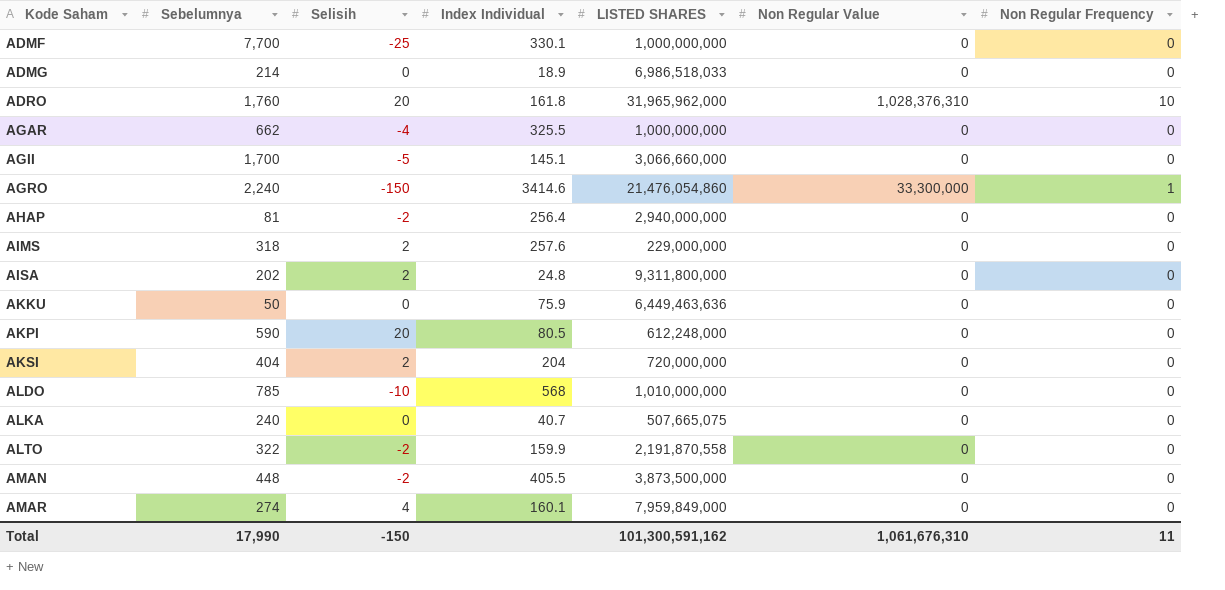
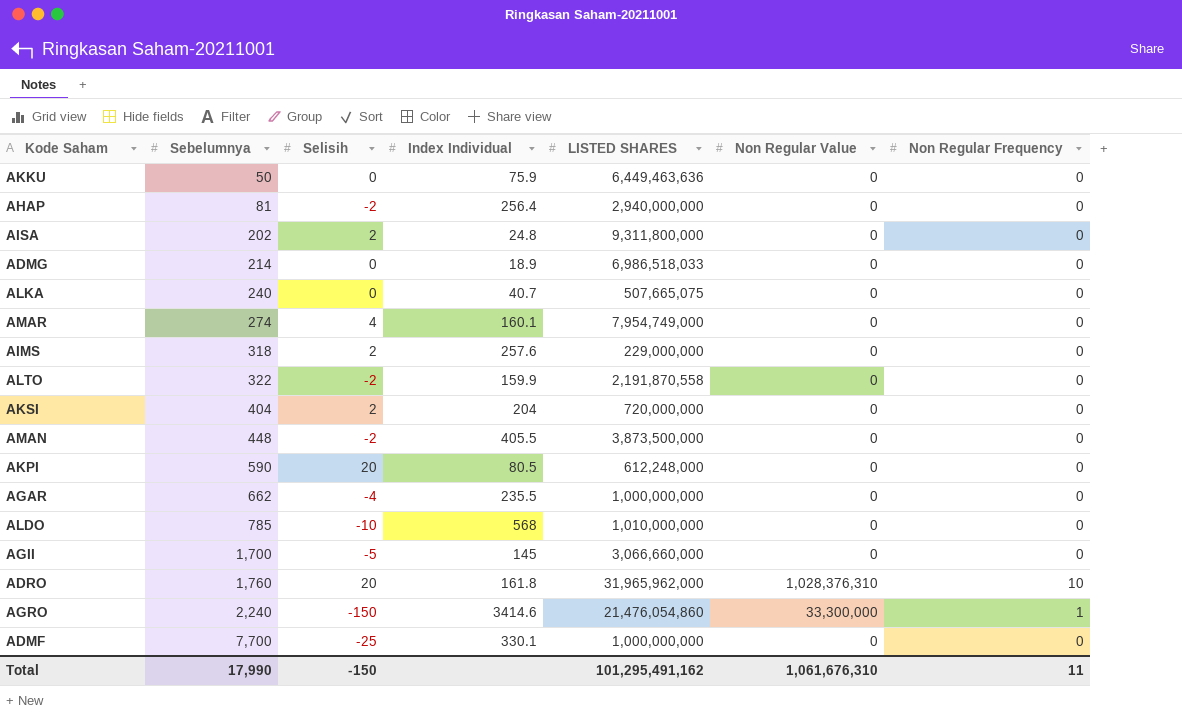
row order: Kode Saham ascending -> Sebelumnya ascending
AMAR | LISTED SHARES: 7,959,849,000 -> 7,954,749,000
AGAR | Index Individual: 325.5 -> 235.5
AGII | Index Individual: 145.1 -> 145
Total | LISTED SHARES: 101,300,591,162 -> 101,295,491,162

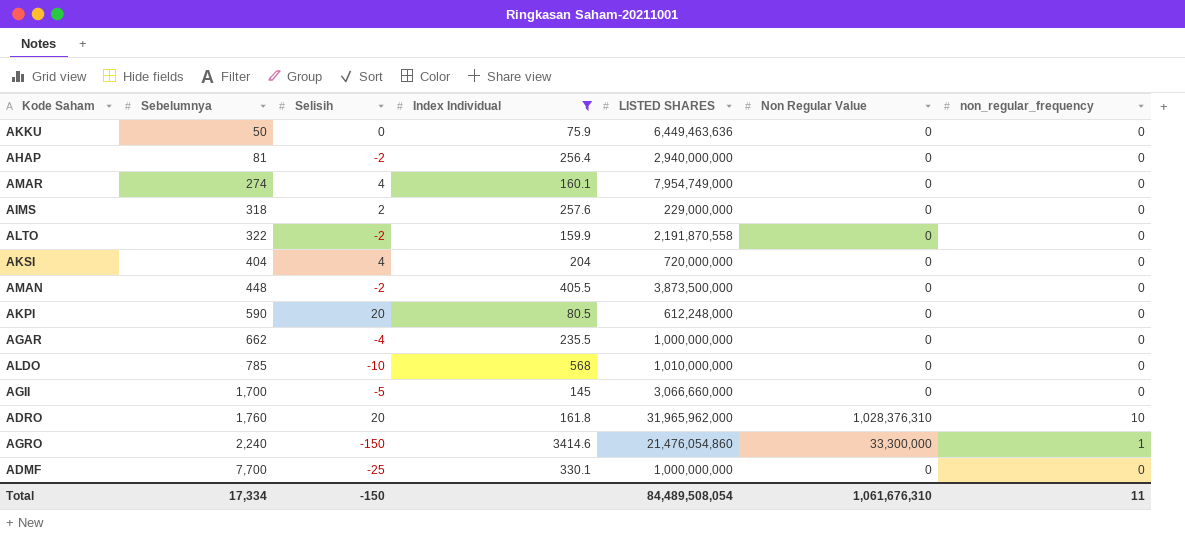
filter: none -> Index Individual >= 75.9
column name: Non Regular Frequency -> non_regular_frequency
AKSI | Selisih: 2 -> 4
Total | Sebelumnya: 17,990 -> 17,334
Total | LISTED SHARES: 101,295,491,162 -> 84,489,508,054

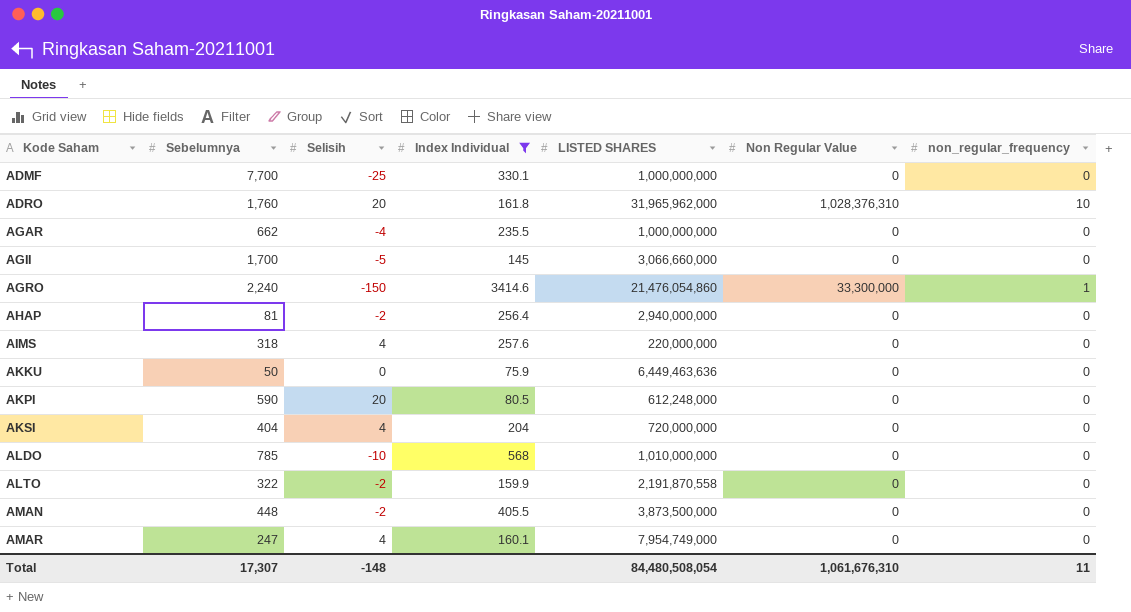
row order: Sebelumnya ascending -> Kode Saham ascending
AIMS | Selisih: 2 -> 4
AIMS | LISTED SHARES: 229,000,000 -> 220,000,000
AMAR | Sebelumnya: 274 -> 247
Total | Sebelumnya: 17,334 -> 17,307
Total | Selisih: -150 -> -148
Total | LISTED SHARES: 84,489,508,054 -> 84,480,508,054

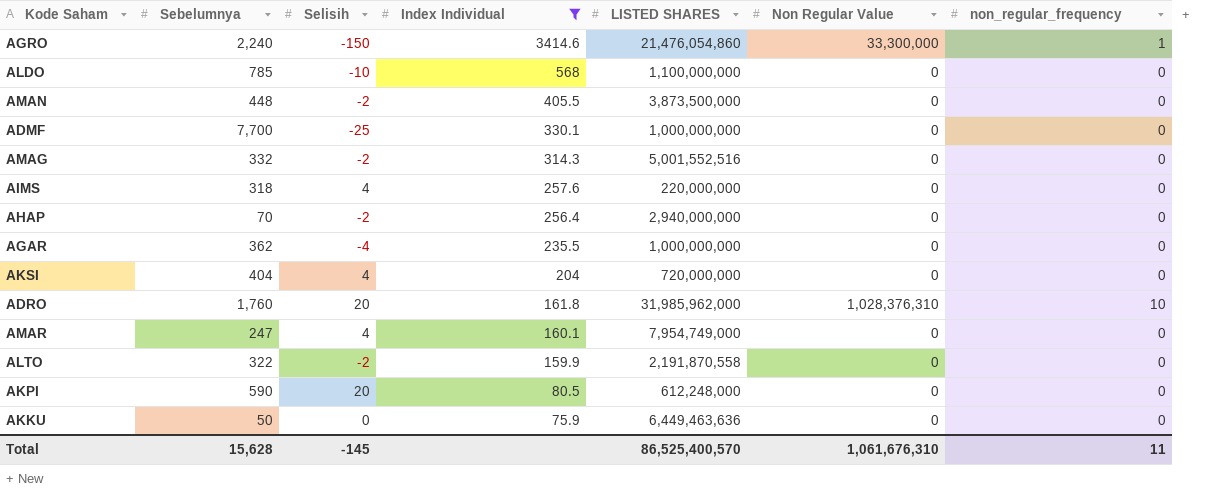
row order: Kode Saham ascending -> Index Individual descending
row AGII: 1,700 | -5 | 145 | 3,066,660,000 | 0 | 0 -> none
ALDO | LISTED SHARES: 1,010,000,000 -> 1,100,000,000
row AMAG: none -> 332 | -2 | 314.3 | 5,001,552,516 | 0 | 0
AHAP | Sebelumnya: 81 -> 70
AGAR | Sebelumnya: 662 -> 362
ADRO | LISTED SHARES: 31,965,962,000 -> 31,985,962,000
Total | Sebelumnya: 17,307 -> 15,628
Total | Selisih: -148 -> -145
Total | LISTED SHARES: 84,480,508,054 -> 86,525,400,570

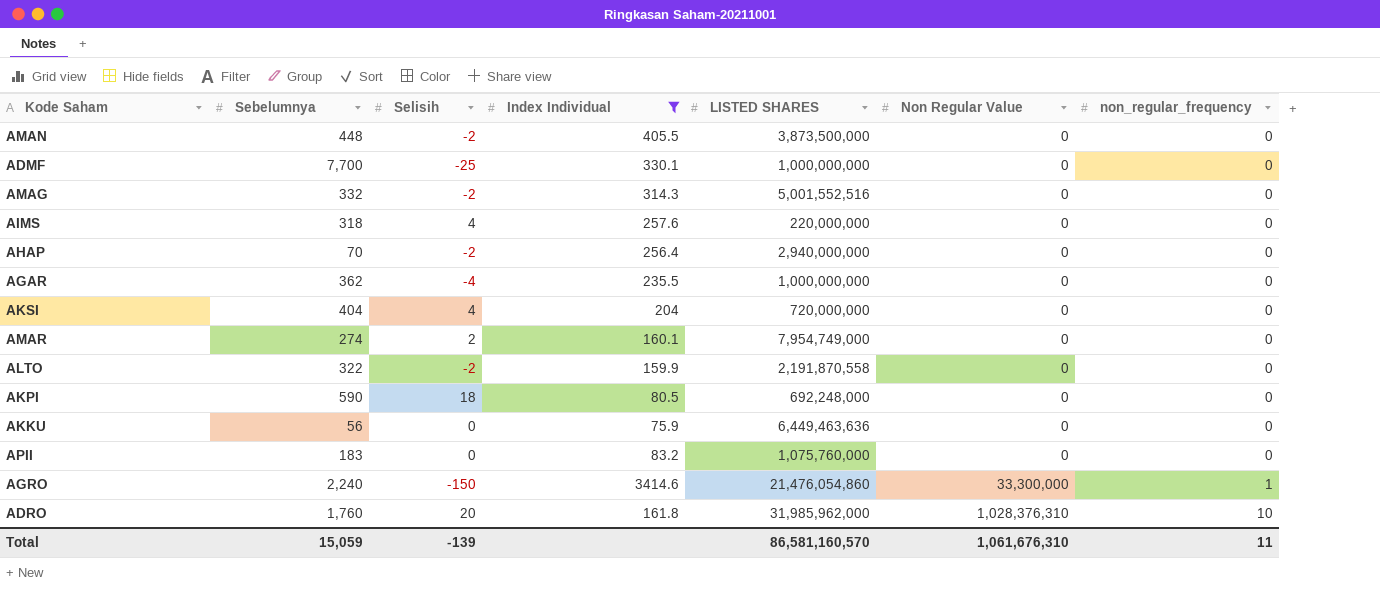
row order: Index Individual descending -> Non Regular Value ascending
row ALDO: 785 | -10 | 568 | 1,100,000,000 | 0 | 0 -> none
AMAR | Sebelumnya: 247 -> 274
AMAR | Selisih: 4 -> 2
AKPI | Selisih: 20 -> 18
AKPI | LISTED SHARES: 612,248,000 -> 692,248,000
AKKU | Sebelumnya: 50 -> 56
row APII: none -> 183 | 0 | 83.2 | 1,075,760,000 | 0 | 0
Total | Sebelumnya: 15,628 -> 15,059
Total | Selisih: -145 -> -139
Total | LISTED SHARES: 86,525,400,570 -> 86,581,160,570

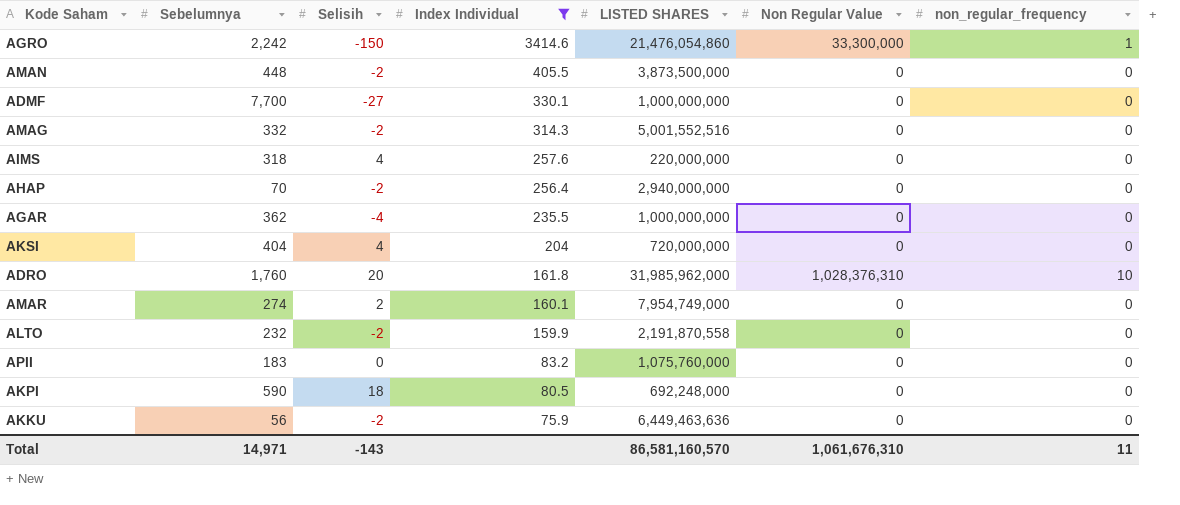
row order: Non Regular Value ascending -> Index Individual descending
AGRO | Sebelumnya: 2,240 -> 2,242
ADMF | Selisih: -25 -> -27
ALTO | Sebelumnya: 322 -> 232
AKKU | Selisih: 0 -> -2
Total | Sebelumnya: 15,059 -> 14,971
Total | Selisih: -139 -> -143

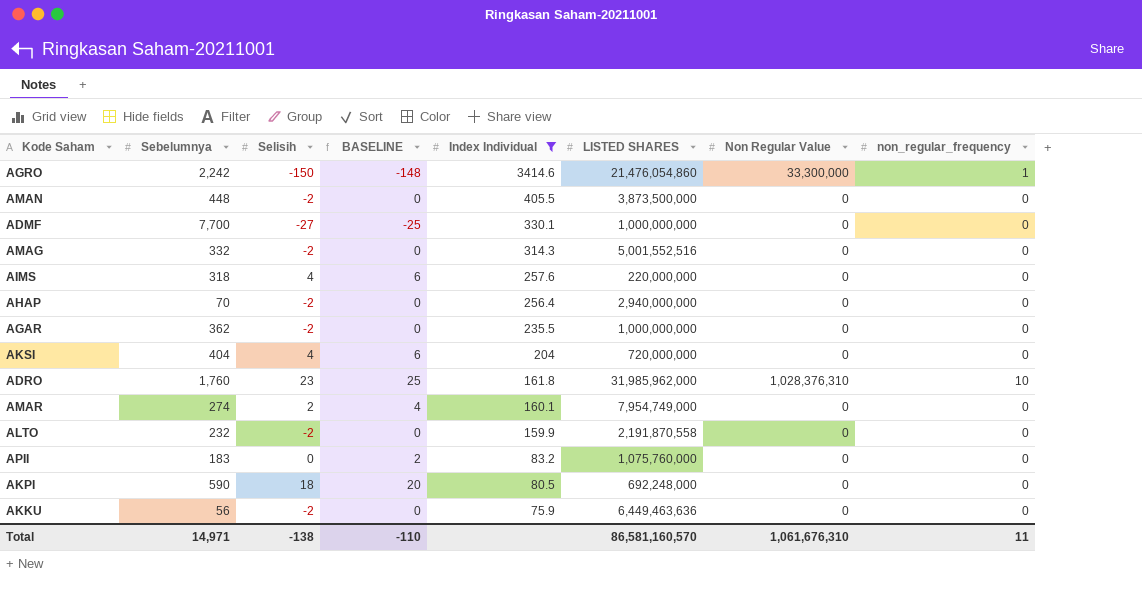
column BASELINE | formula: none -> [Selisih] + 2
AGAR | Selisih: -4 -> -2
ADRO | Selisih: 20 -> 23
Total | Selisih: -143 -> -138

